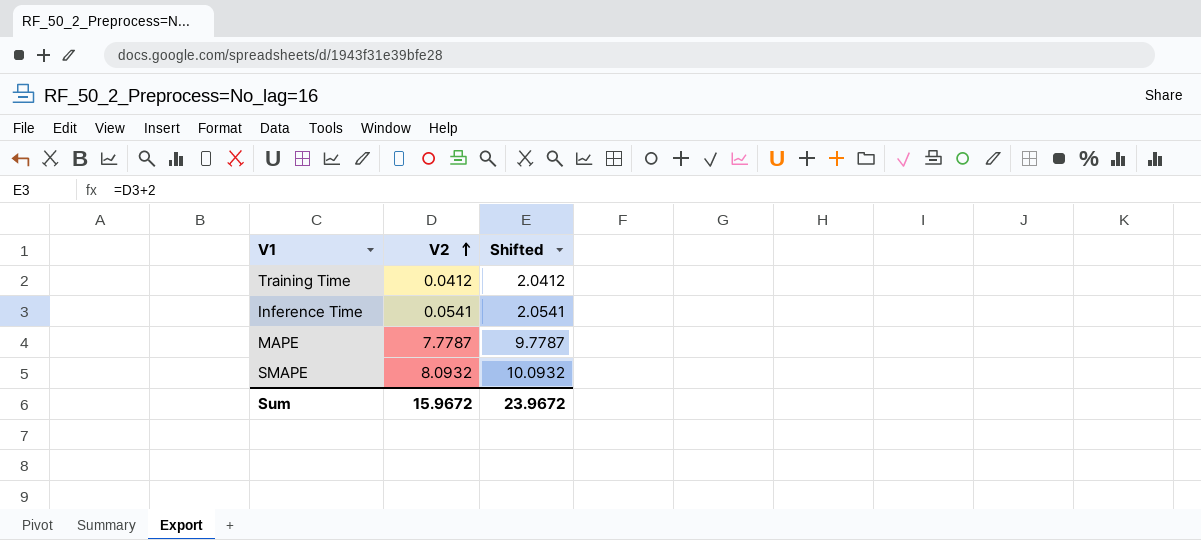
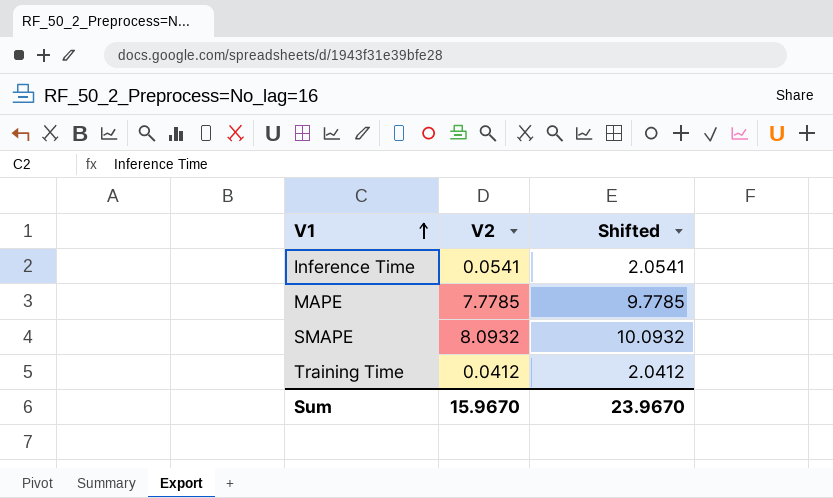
row order: V2 ascending -> V1 ascending
MAPE | V2: 7.7787 -> 7.7785
MAPE | Shifted: 9.7787 -> 9.7785
Sum | V2: 15.9672 -> 15.9670
Sum | Shifted: 23.9672 -> 23.9670

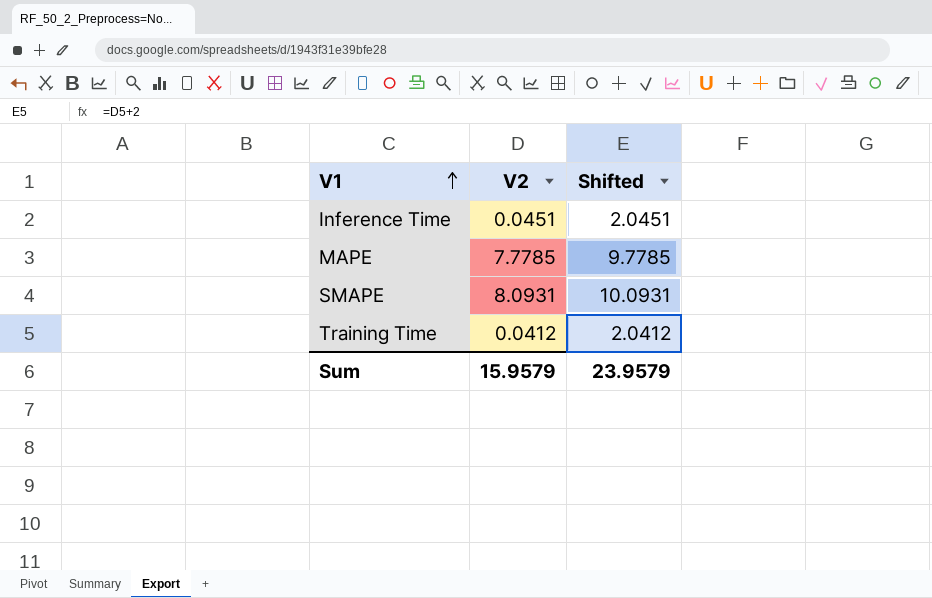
Inference Time | V2: 0.0541 -> 0.0451
Inference Time | Shifted: 2.0541 -> 2.0451
SMAPE | V2: 8.0932 -> 8.0931
SMAPE | Shifted: 10.0932 -> 10.0931
Sum | V2: 15.9670 -> 15.9579
Sum | Shifted: 23.9670 -> 23.9579

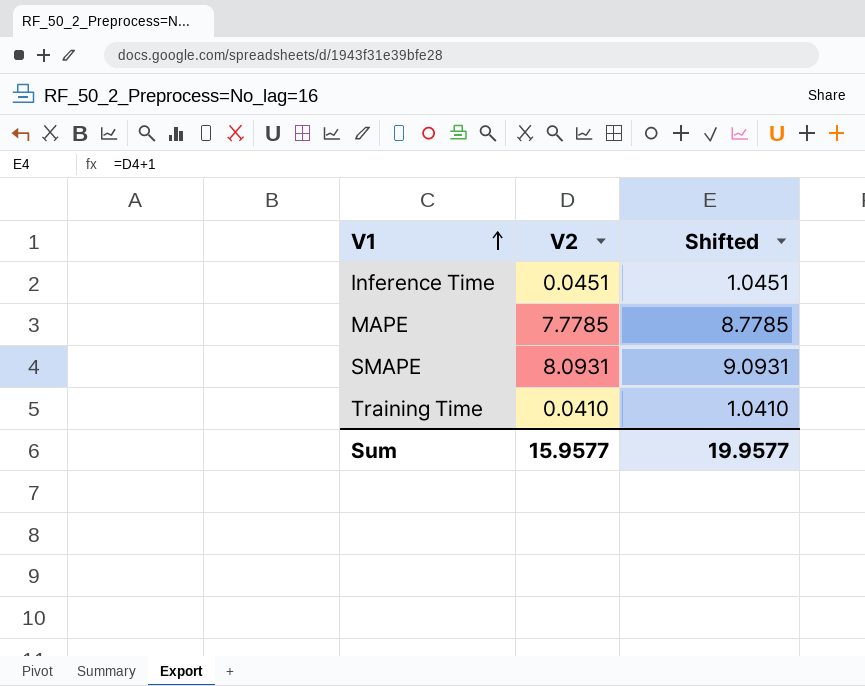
column Shifted | formula: [V2] + 2 -> [V2] + 1
Training Time | V2: 0.0412 -> 0.0410
Sum | V2: 15.9579 -> 15.9577
Sum | Shifted: 23.9579 -> 19.9577

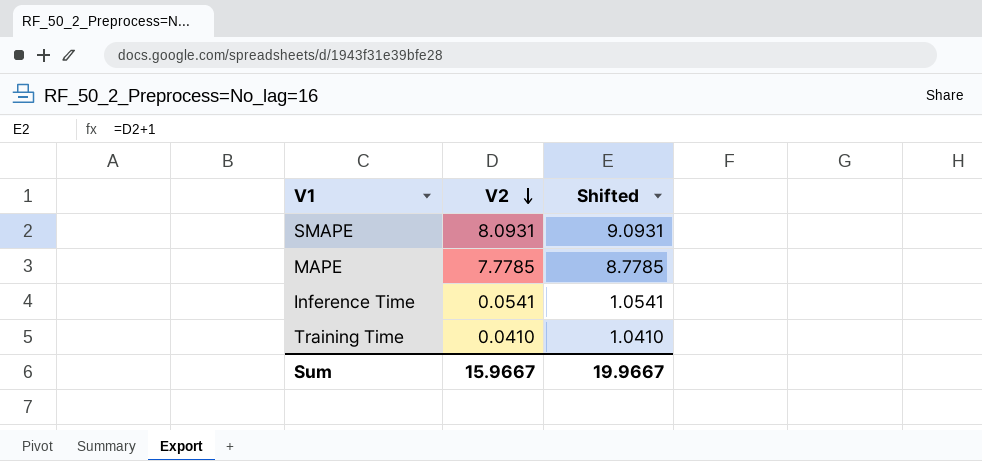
row order: V1 ascending -> V2 descending
Inference Time | V2: 0.0451 -> 0.0541
Inference Time | Shifted: 1.0451 -> 1.0541
Sum | V2: 15.9577 -> 15.9667
Sum | Shifted: 19.9577 -> 19.9667

